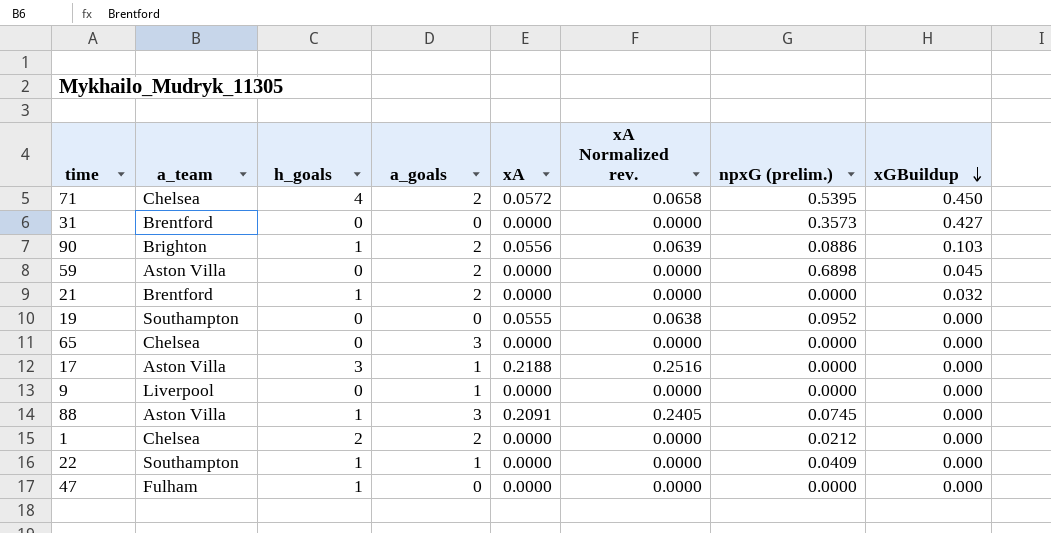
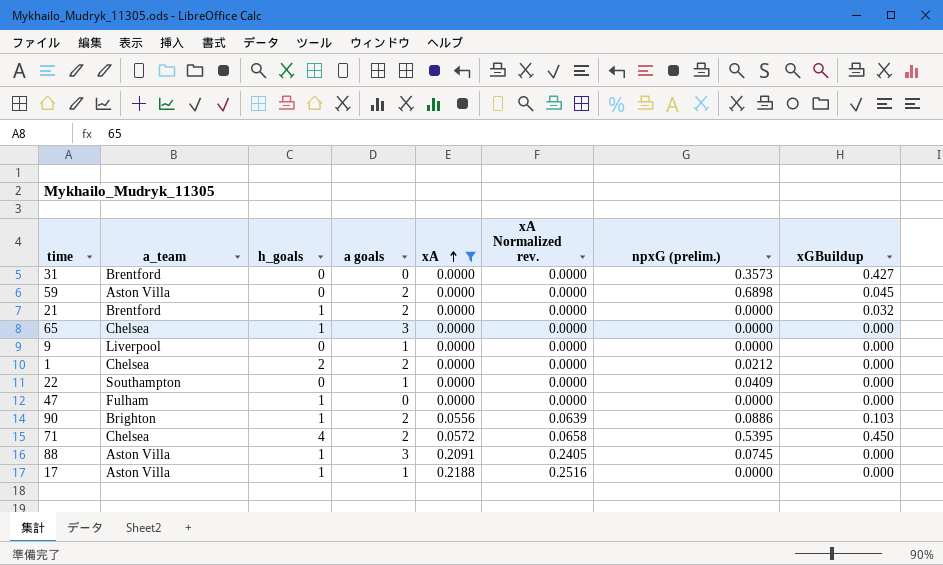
filter: none -> xA != 0.0555
row order: xGBuildup descending -> xA ascending
column name: a_goals -> a goals
65 | h_goals: 0 -> 1
22 | h_goals: 1 -> 0
17 | h_goals: 3 -> 1

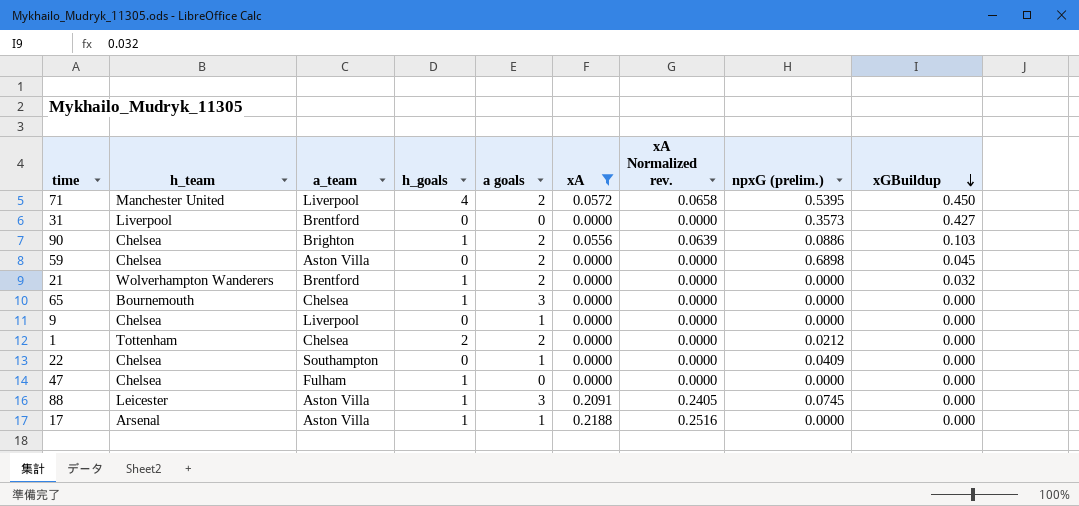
row order: xA ascending -> xGBuildup descending
column h_team | position: none -> 2
71 | a_team: Chelsea -> Liverpool

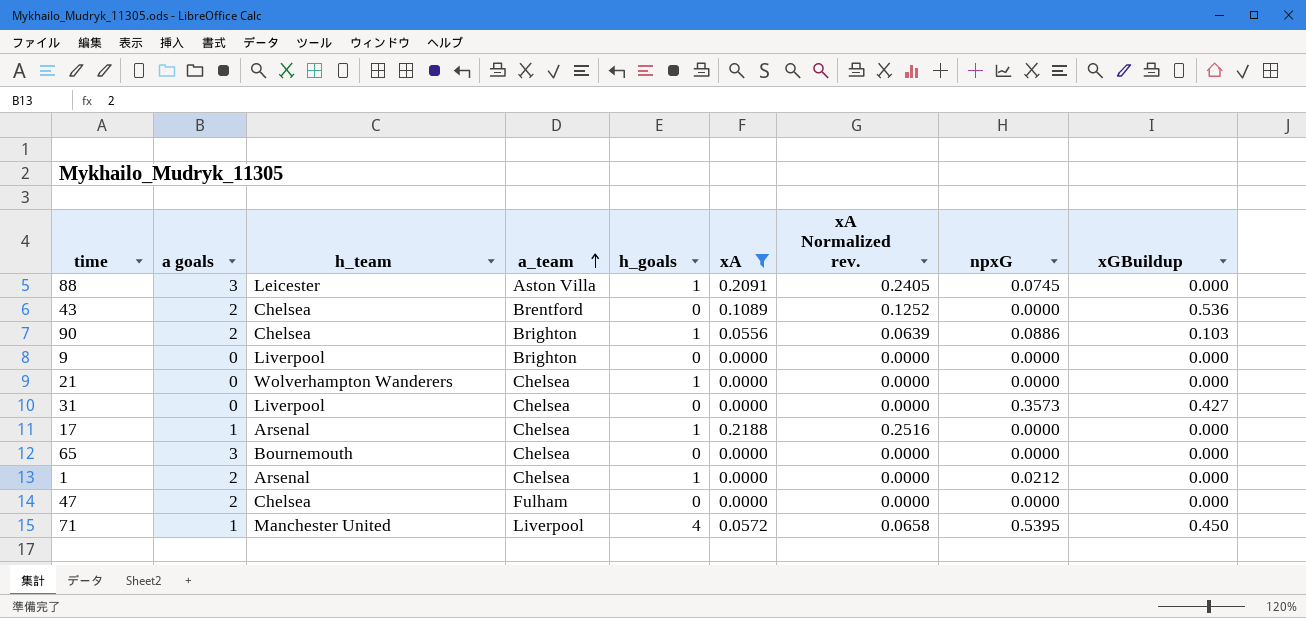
row order: xGBuildup descending -> a_team ascending
column a goals | position: 5 -> 2
column name: npxG (prelim.) -> npxG
row 59: Chelsea | Aston Villa | 0 | 2 | 0.0000 | 0.0000 | 0.6898 | 0.045 -> none
row 22: Chelsea | Southampton | 0 | 1 | 0.0000 | 0.0000 | 0.0409 | 0.000 -> none
row 43: none -> 2 | Chelsea | Brentford | 0 | 0.1089 | 0.1252 | 0.0000 | 0.536
9 | a goals: 1 -> 0
9 | h_team: Chelsea -> Liverpool
9 | a_team: Liverpool -> Brighton
21 | a goals: 2 -> 0
21 | a_team: Brentford -> Chelsea
21 | xGBuildup: 0.032 -> 0.000
31 | a_team: Brentford -> Chelsea
17 | a_team: Aston Villa -> Chelsea
65 | h_goals: 1 -> 0
1 | h_team: Tottenham -> Arsenal
1 | h_goals: 2 -> 1
47 | a goals: 0 -> 2
47 | h_goals: 1 -> 0
71 | a goals: 2 -> 1

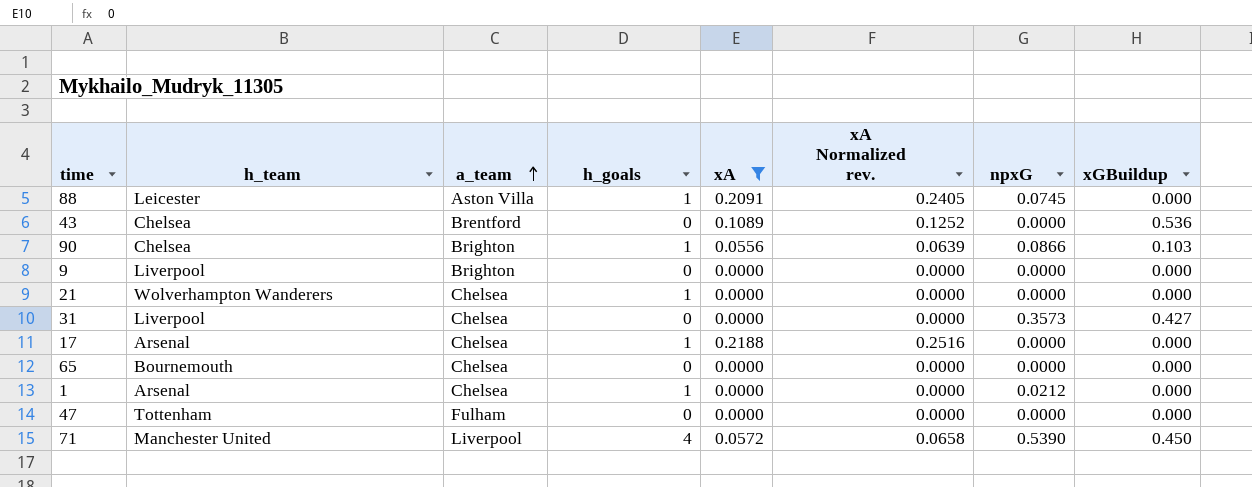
column a goals | position: 2 -> none
90 | npxG: 0.0886 -> 0.0866
47 | h_team: Chelsea -> Tottenham
71 | npxG: 0.5395 -> 0.5390

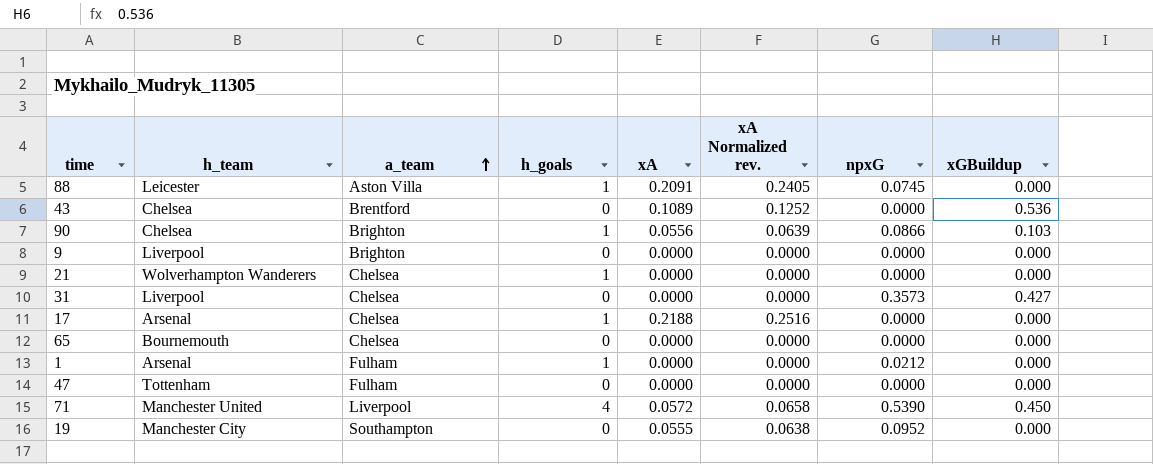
filter: xA != 0.0555 -> none
1 | a_team: Chelsea -> Fulham

